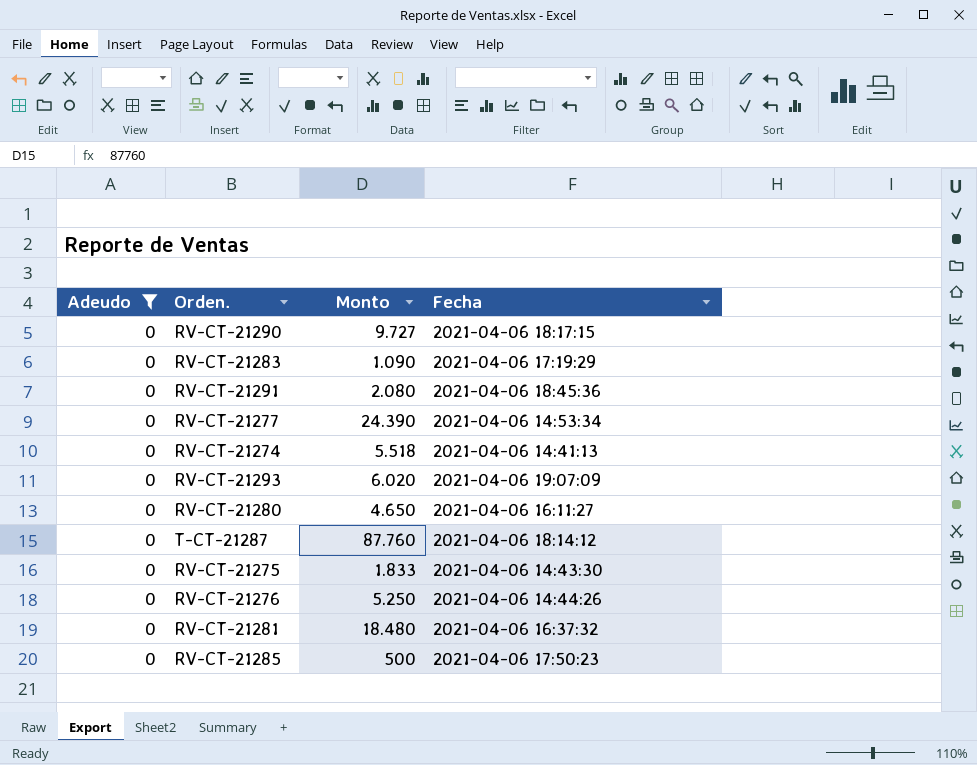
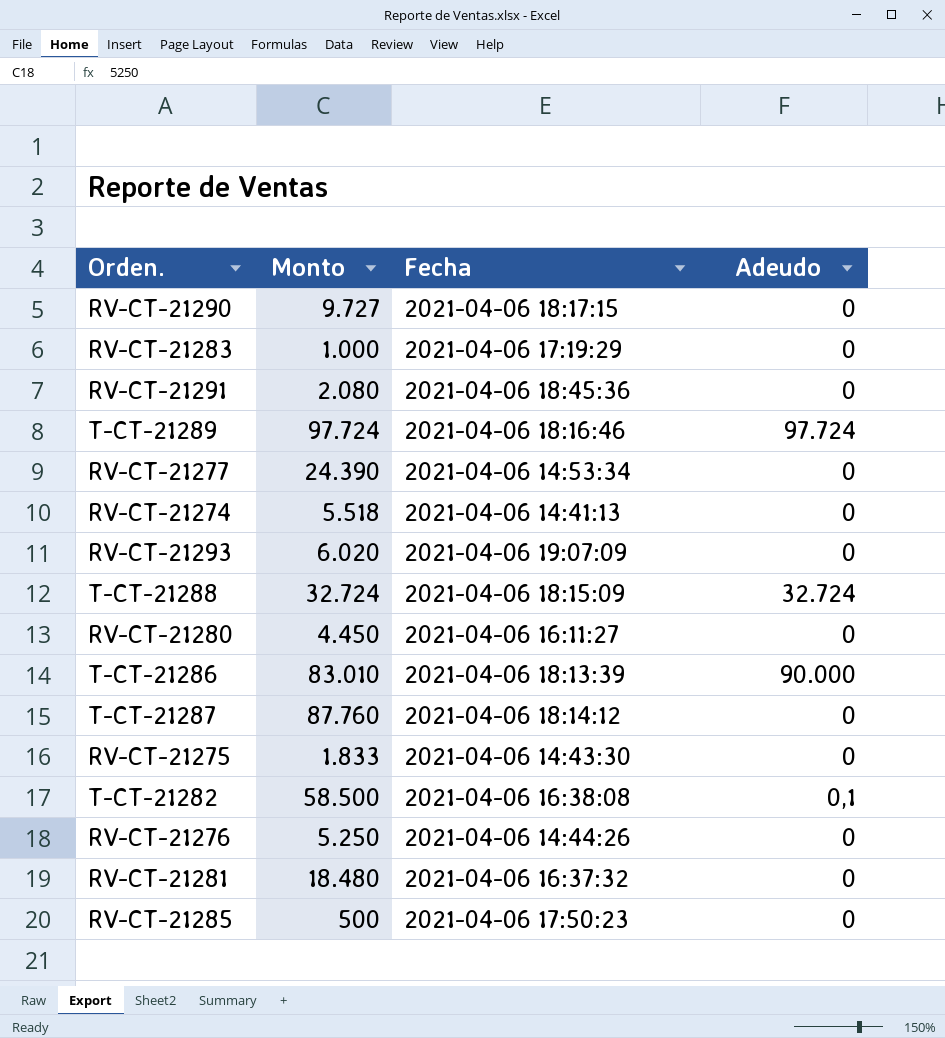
filter: Adeudo = 0 -> none
column Adeudo | position: 1 -> 4
RV-CT-21283 | Monto: 1.090 -> 1.000
RV-CT-21280 | Monto: 4.650 -> 4.450

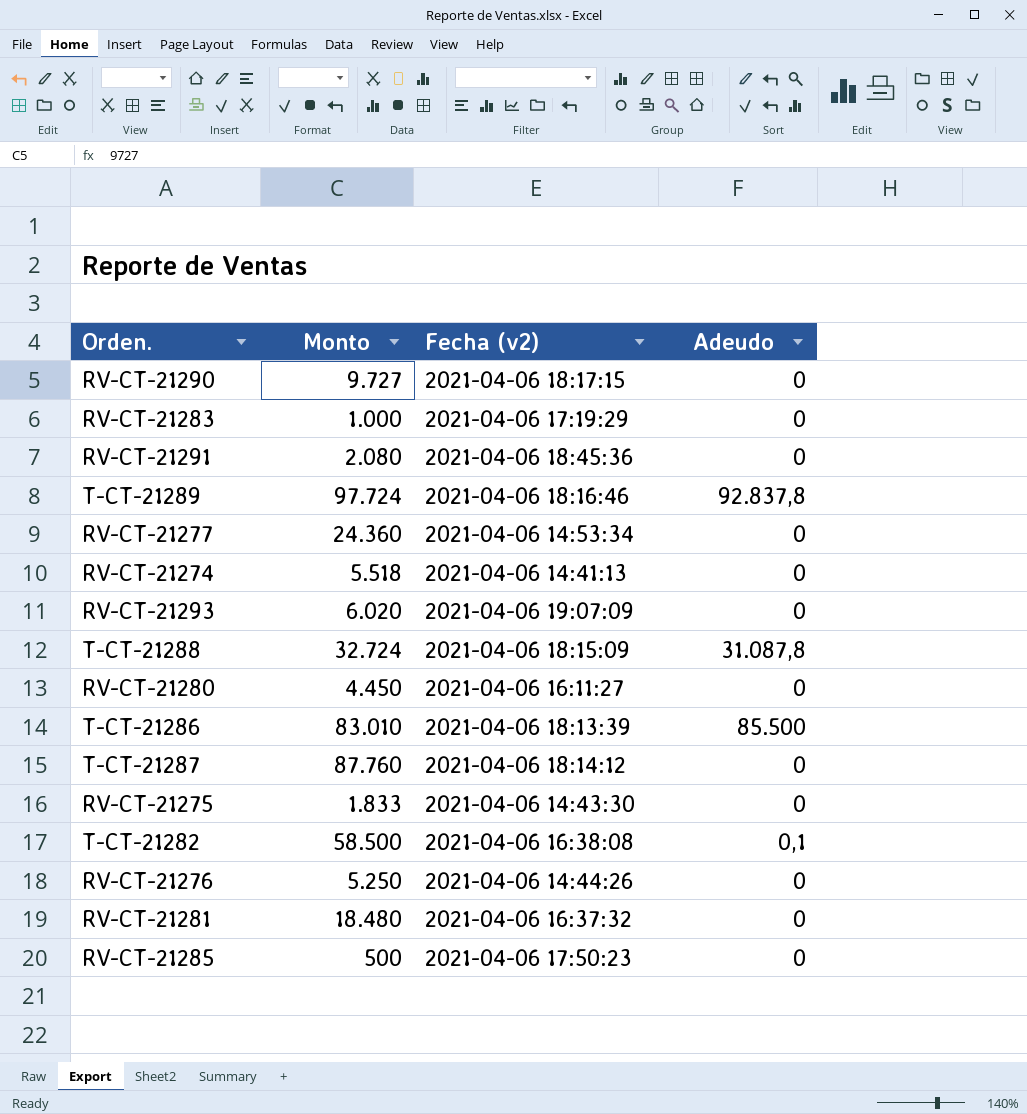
column name: Fecha -> Fecha (v2)
T-CT-21289 | Adeudo: 97.724 -> 92.837,8
RV-CT-21277 | Monto: 24.390 -> 24.360
T-CT-21288 | Adeudo: 32.724 -> 31.087,8
T-CT-21286 | Adeudo: 90.000 -> 85.500

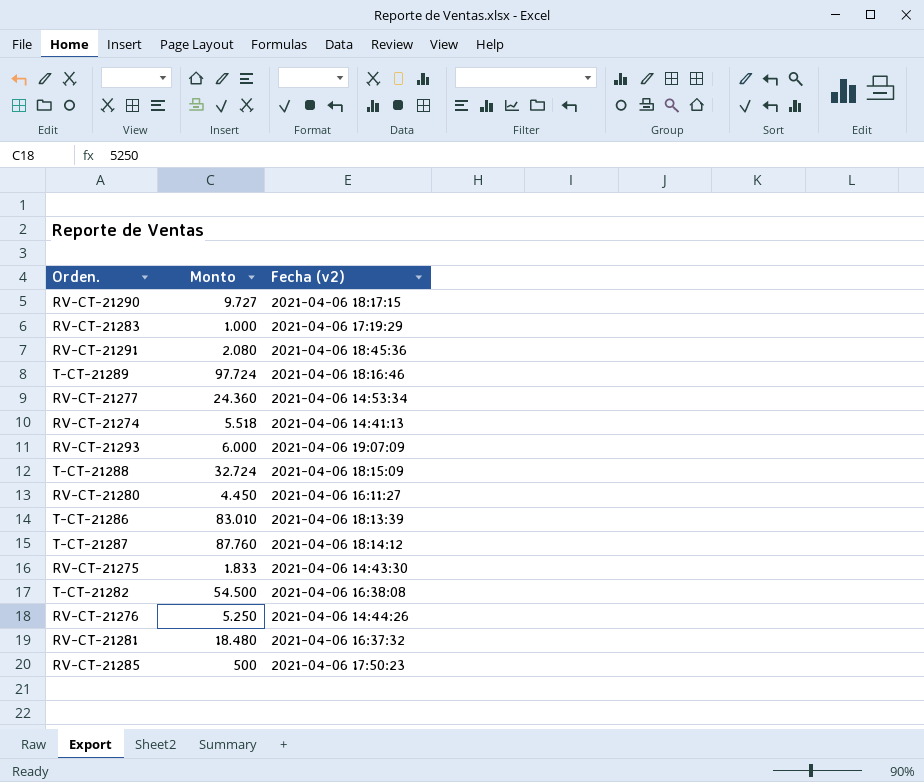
column Adeudo | position: 4 -> none
RV-CT-21293 | Monto: 6.020 -> 6.000
T-CT-21282 | Monto: 58.500 -> 54.500

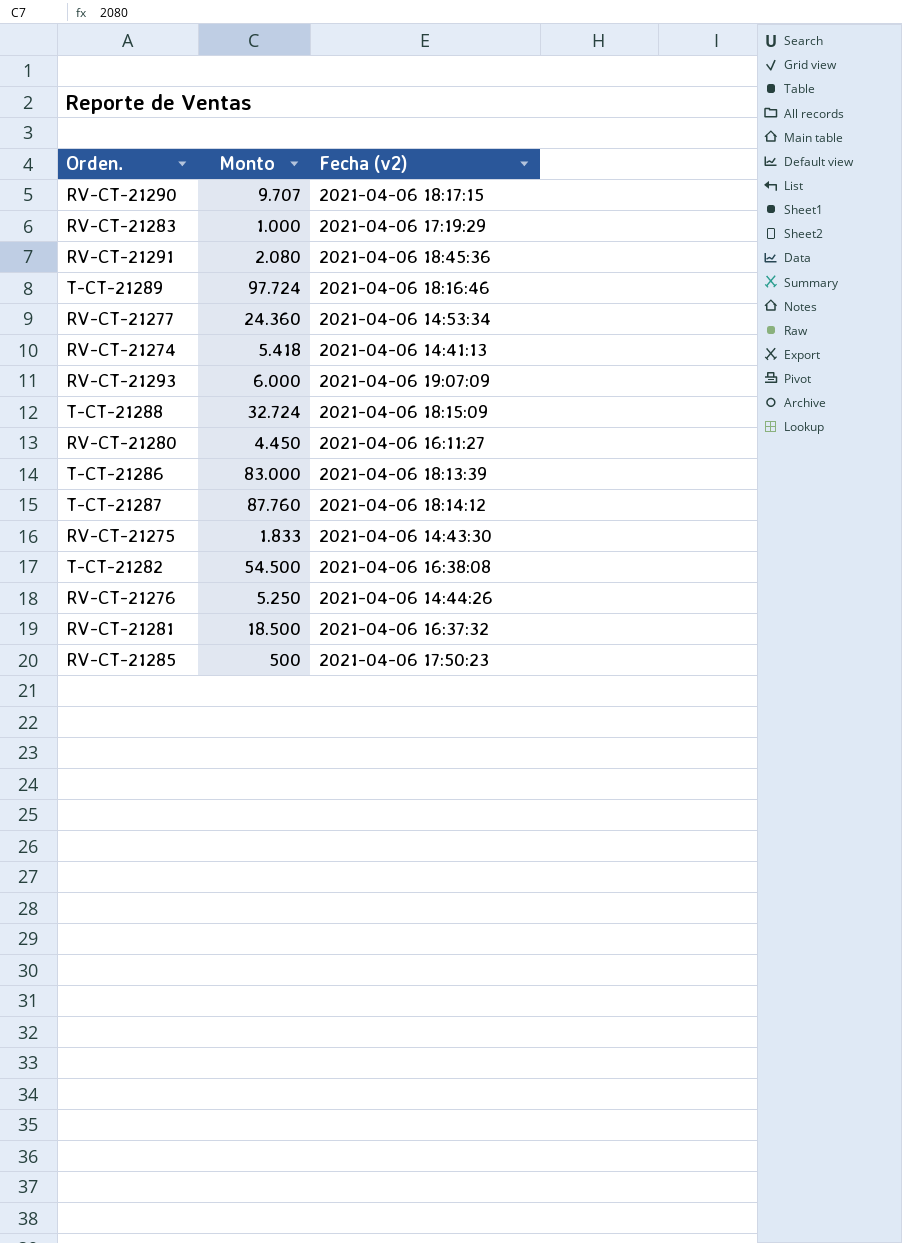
RV-CT-21290 | Monto: 9.727 -> 9.707
RV-CT-21274 | Monto: 5.518 -> 5.418
T-CT-21286 | Monto: 83.010 -> 83.000
RV-CT-21281 | Monto: 18.480 -> 18.500

